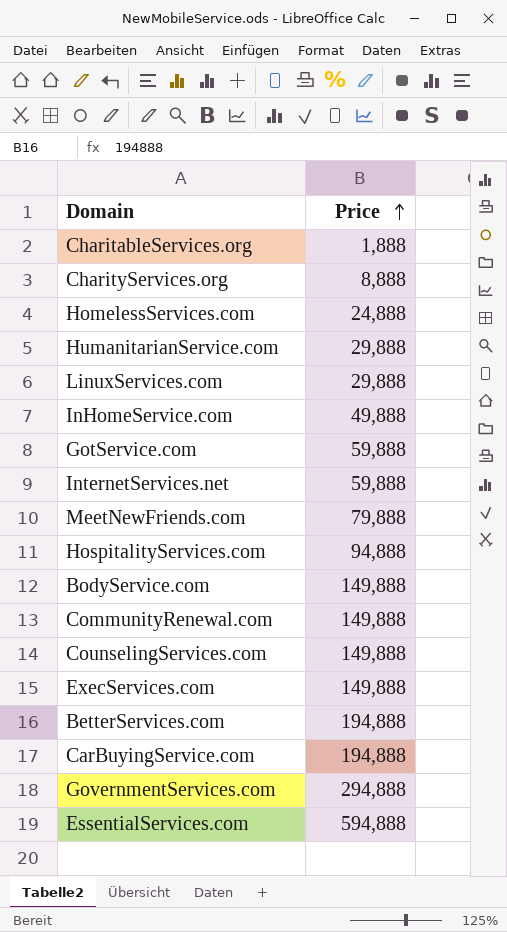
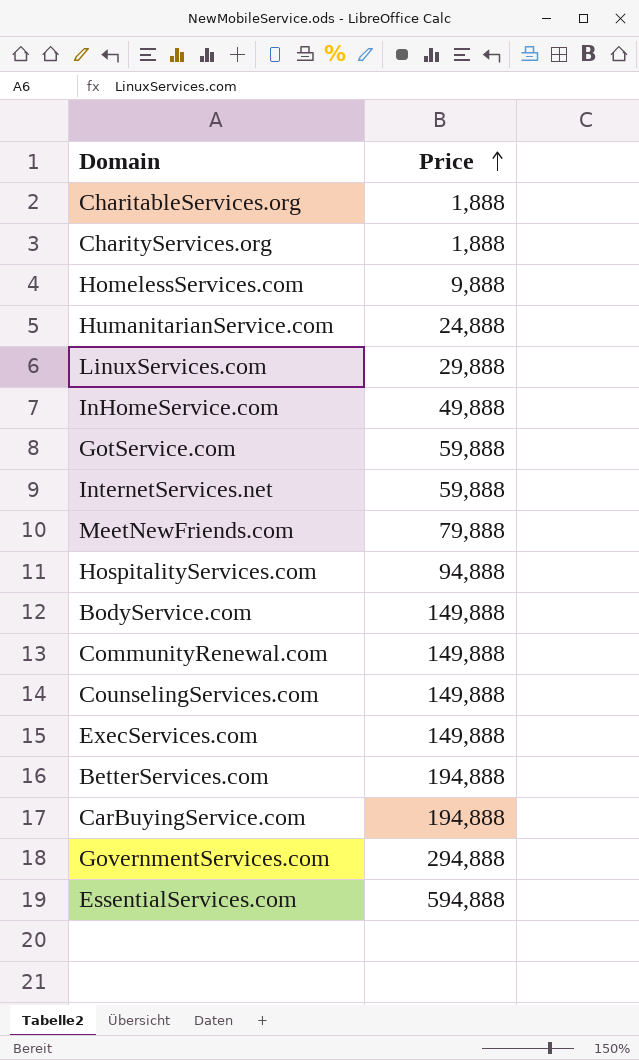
CharityServices.org | Price: 8,888 -> 1,888
HomelessServices.com | Price: 24,888 -> 9,888
HumanitarianService.com | Price: 29,888 -> 24,888

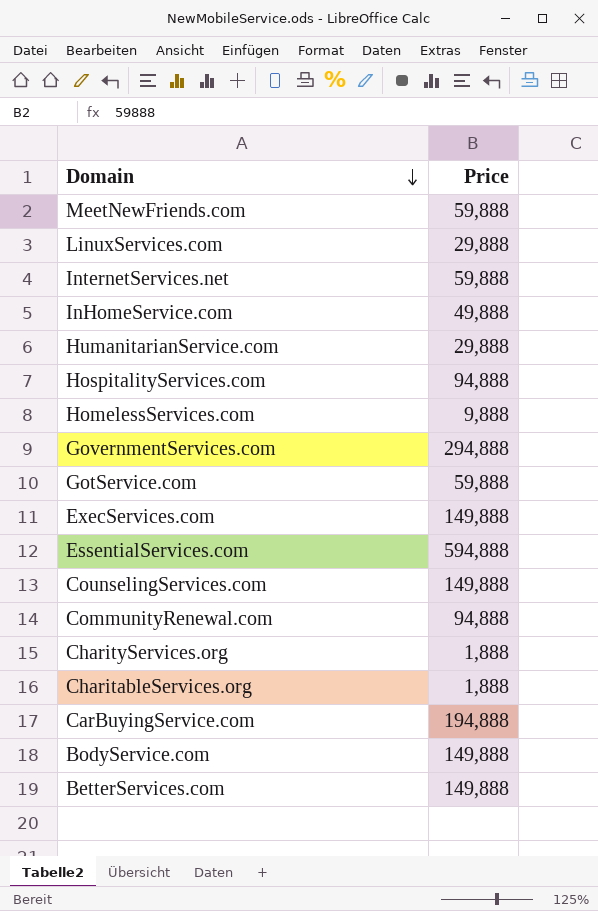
row order: Price ascending -> Domain descending
MeetNewFriends.com | Price: 79,888 -> 59,888
HumanitarianService.com | Price: 24,888 -> 29,888
CommunityRenewal.com | Price: 149,888 -> 94,888
BetterServices.com | Price: 194,888 -> 149,888

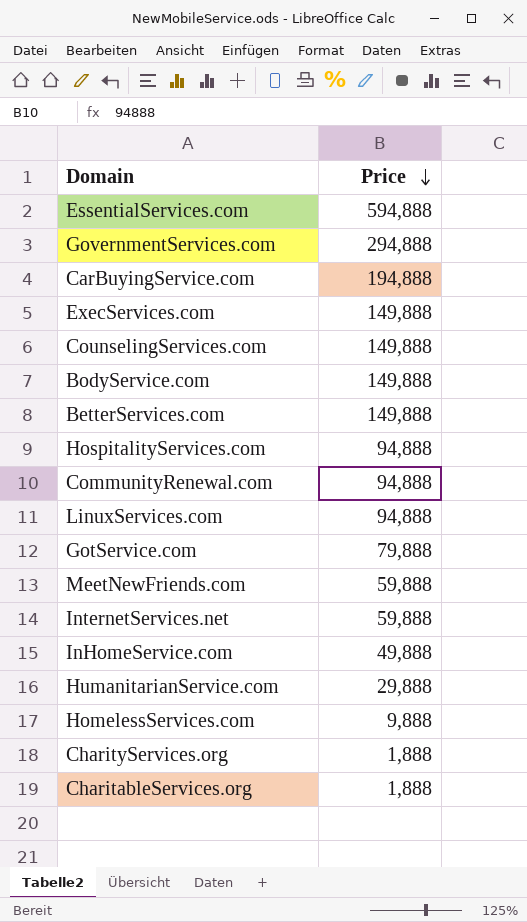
row order: Domain descending -> Price descending
LinuxServices.com | Price: 29,888 -> 94,888
GotService.com | Price: 59,888 -> 79,888

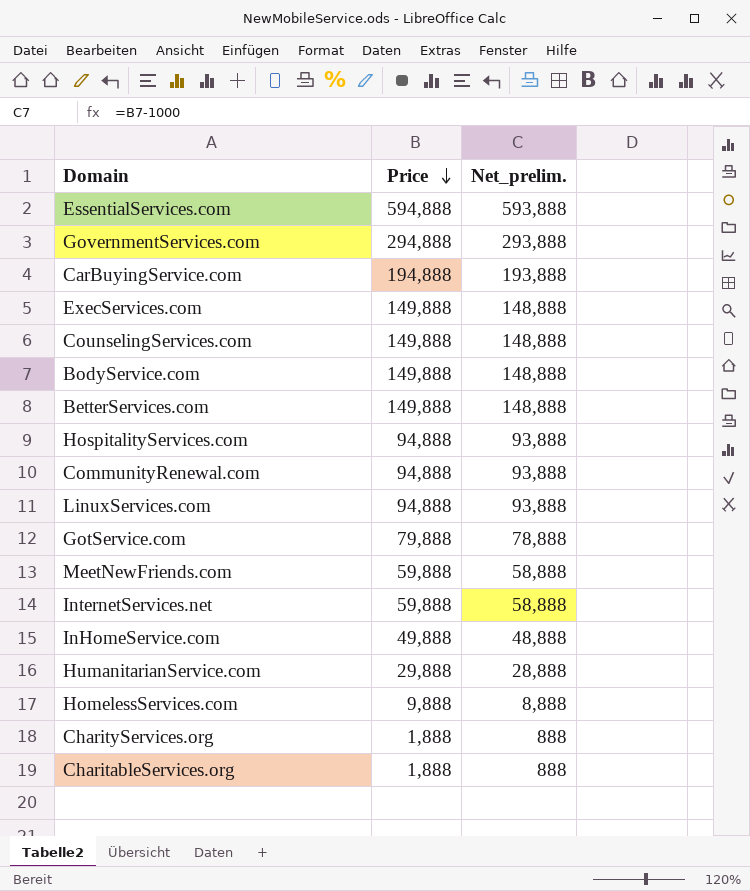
column Net_prelim. | formula: none -> [Price] - 1000

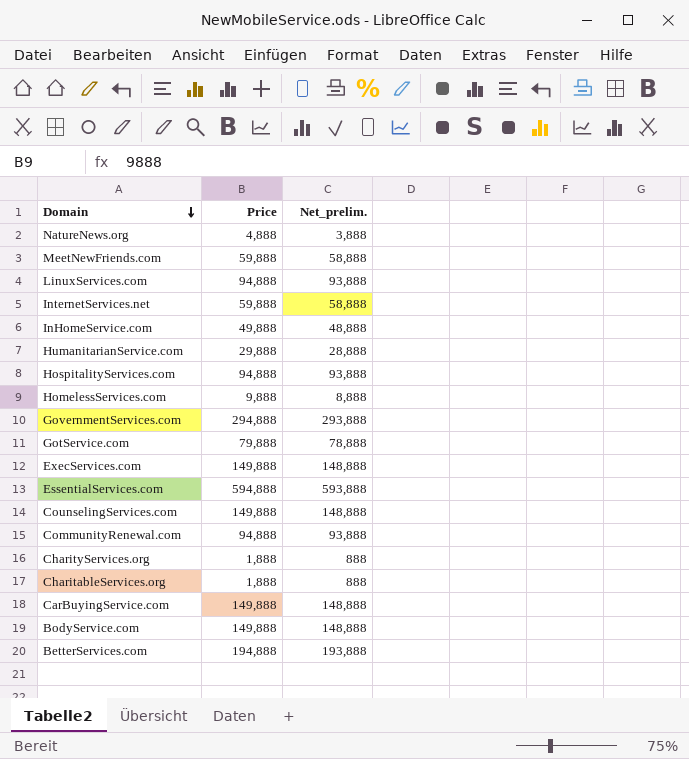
row order: Price descending -> Domain descending
row NatureNews.org: none -> 4,888 | 3,888
CarBuyingService.com | Price: 194,888 -> 149,888
CarBuyingService.com | Net_prelim.: 193,888 -> 148,888
BetterServices.com | Price: 149,888 -> 194,888
BetterServices.com | Net_prelim.: 148,888 -> 193,888

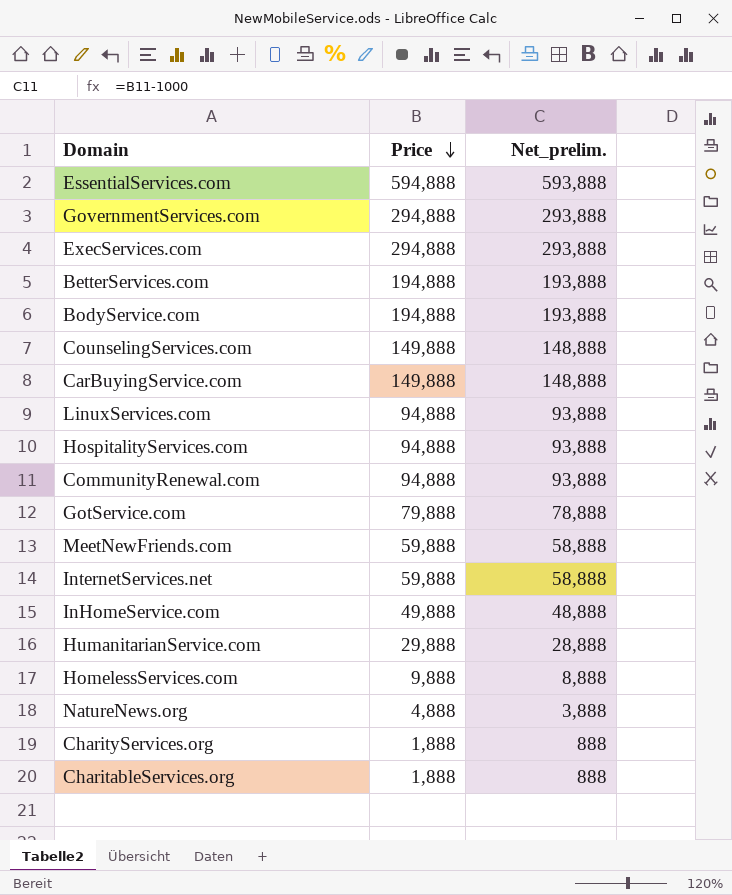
row order: Domain descending -> Price descending
ExecServices.com | Price: 149,888 -> 294,888
ExecServices.com | Net_prelim.: 148,888 -> 293,888
BodyService.com | Price: 149,888 -> 194,888
BodyService.com | Net_prelim.: 148,888 -> 193,888

